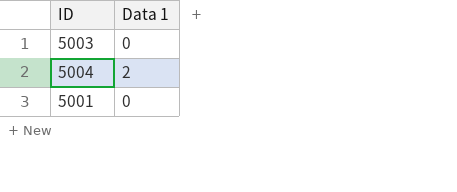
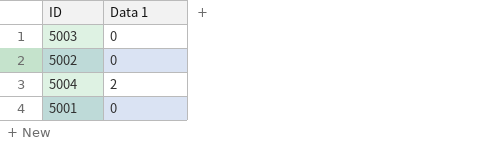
row 5002: none -> 0

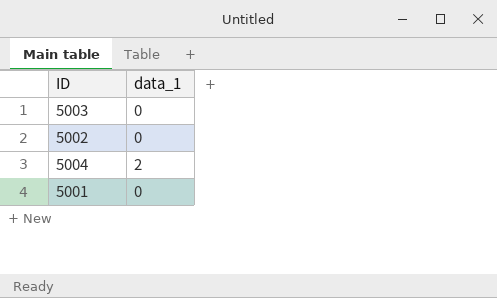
column name: Data 1 -> data_1

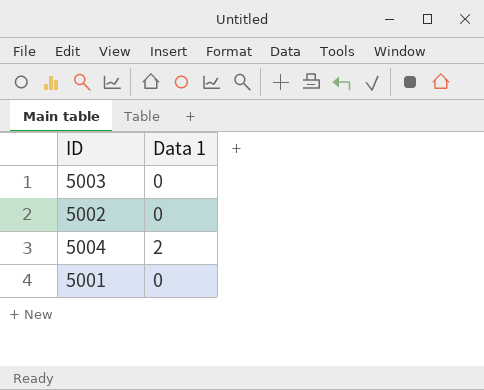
column name: data_1 -> Data 1

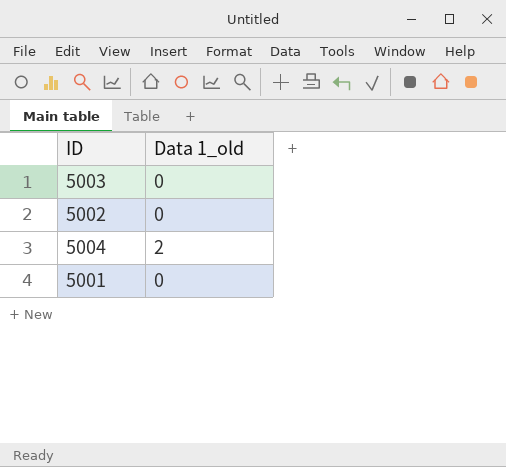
column name: Data 1 -> Data 1_old

